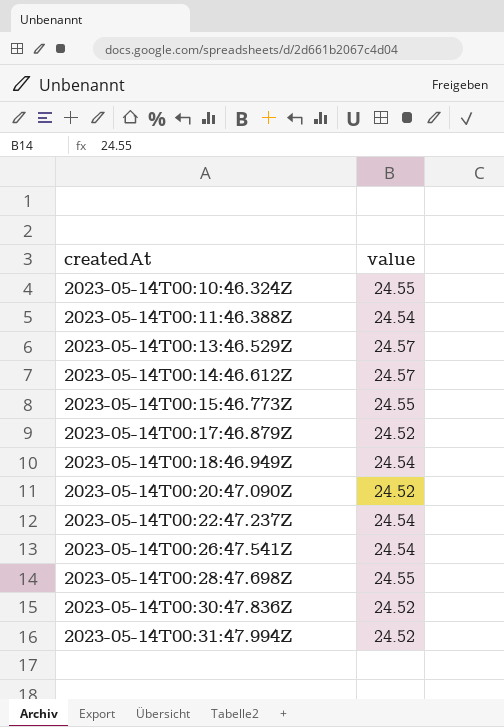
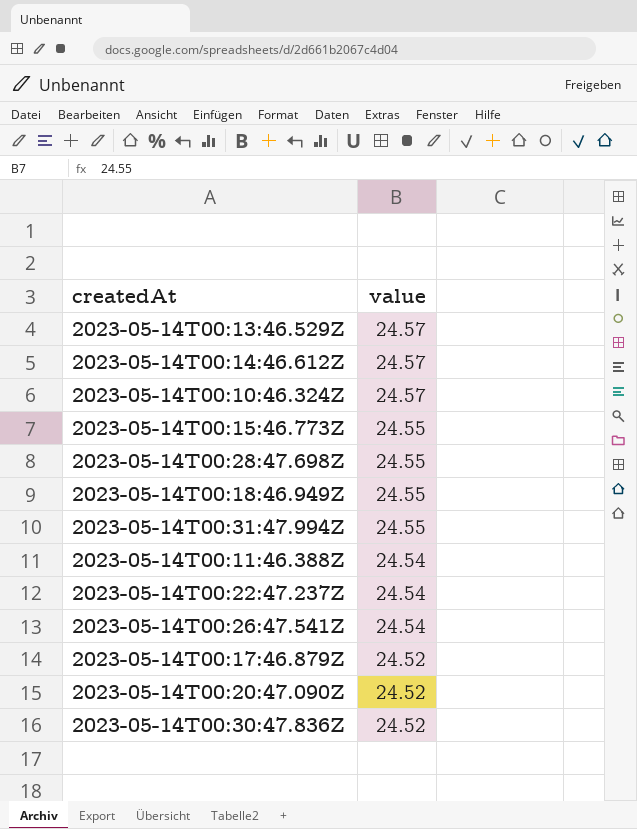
row order: createdAt ascending -> value descending
2023-05-14T00:10:46.324Z | value: 24.55 -> 24.57
2023-05-14T00:18:46.949Z | value: 24.54 -> 24.55
2023-05-14T00:31:47.994Z | value: 24.52 -> 24.55

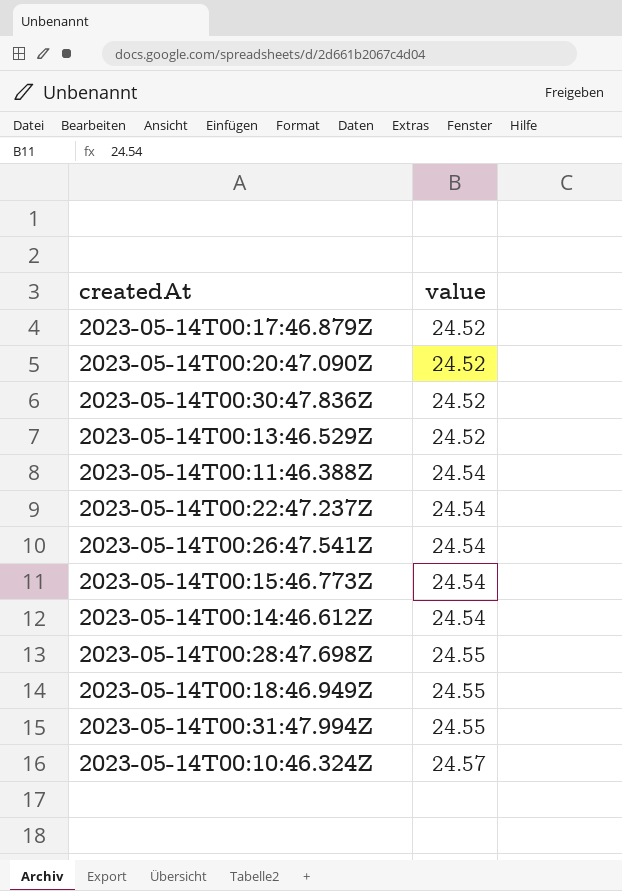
row order: value descending -> value ascending
2023-05-14T00:13:46.529Z | value: 24.57 -> 24.52
2023-05-14T00:15:46.773Z | value: 24.55 -> 24.54
2023-05-14T00:14:46.612Z | value: 24.57 -> 24.54

